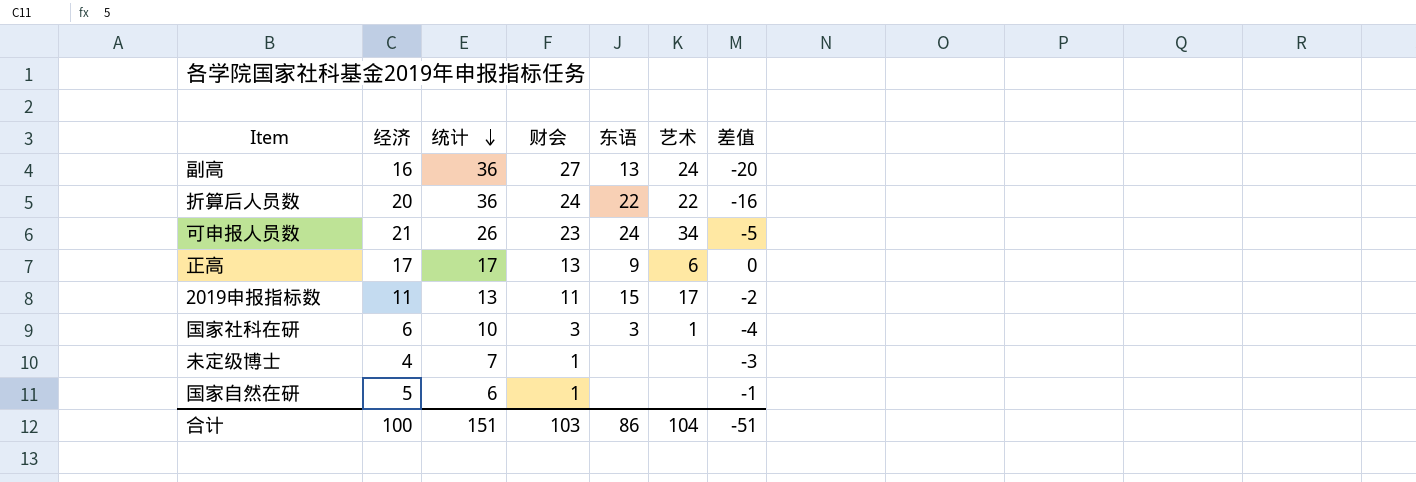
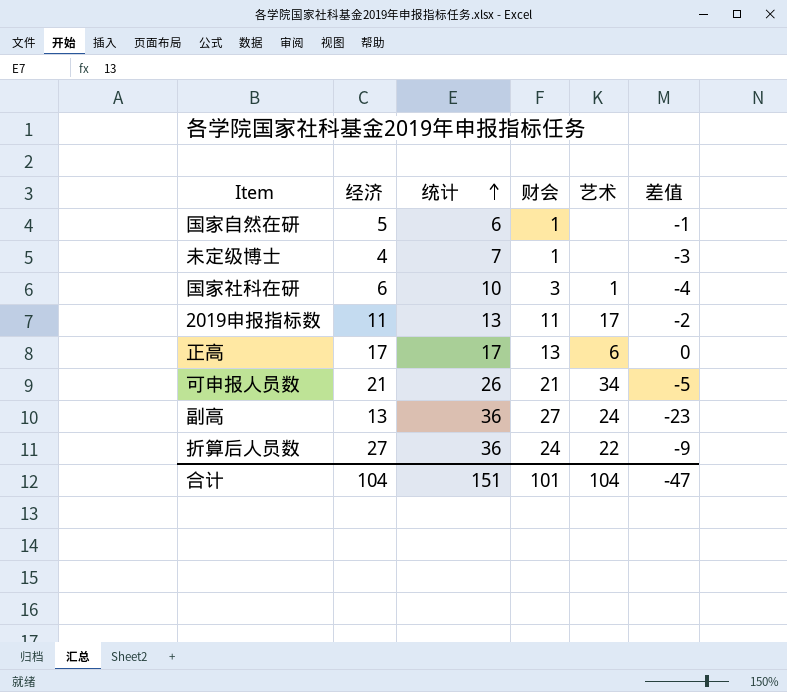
row order: 统计 descending -> 统计 ascending
column 东语 | position: 5 -> none
可申报人员数 | 财会: 23 -> 21
副高 | 经济: 16 -> 13
副高 | 差值: -20 -> -23
折算后人员数 | 经济: 20 -> 27
折算后人员数 | 差值: -16 -> -9
合计 | 经济: 100 -> 104
合计 | 财会: 103 -> 101
合计 | 差值: -51 -> -47

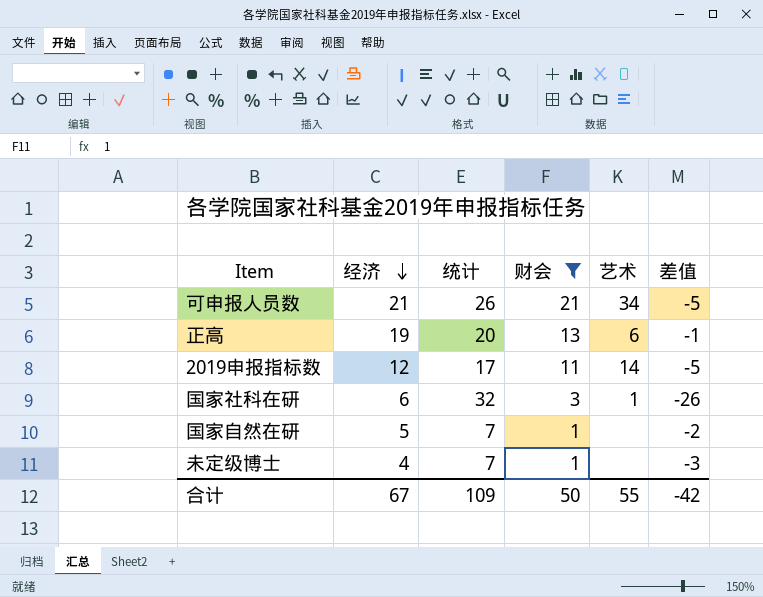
filter: none -> 财会 <= 21
row order: 统计 ascending -> 经济 descending
正高 | 经济: 17 -> 19
正高 | 统计: 17 -> 20
正高 | 差值: 0 -> -1
2019申报指标数 | 经济: 11 -> 12
2019申报指标数 | 统计: 13 -> 17
2019申报指标数 | 艺术: 17 -> 14
2019申报指标数 | 差值: -2 -> -5
国家社科在研 | 统计: 10 -> 32
国家社科在研 | 差值: -4 -> -26
国家自然在研 | 统计: 6 -> 7
国家自然在研 | 差值: -1 -> -2
合计 | 经济: 104 -> 67
合计 | 统计: 151 -> 109
合计 | 财会: 101 -> 50
合计 | 艺术: 104 -> 55
合计 | 差值: -47 -> -42

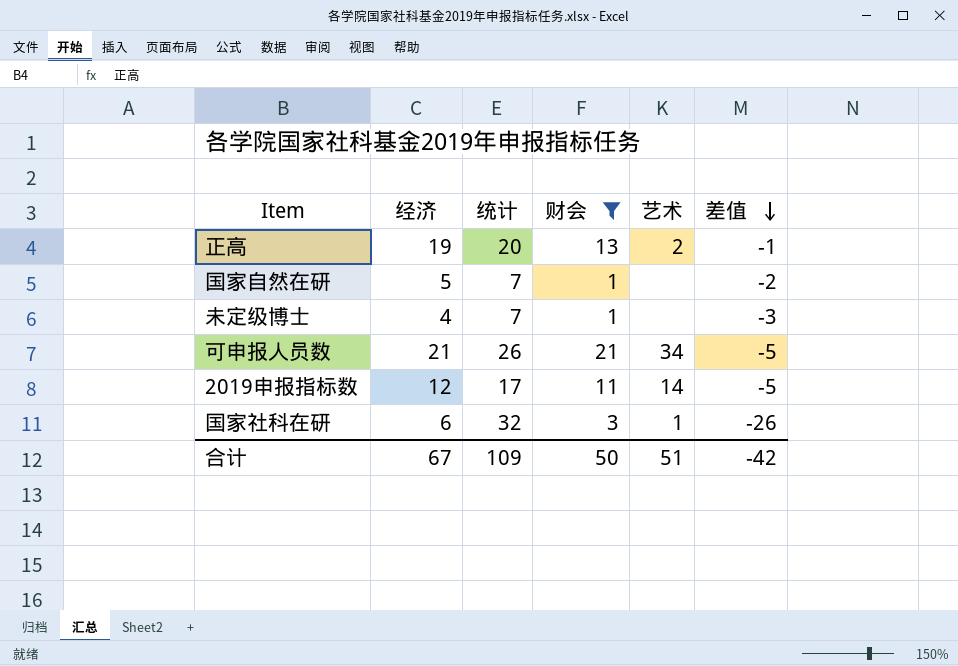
row order: 经济 descending -> 差值 descending
正高 | 艺术: 6 -> 2
合计 | 艺术: 55 -> 51

